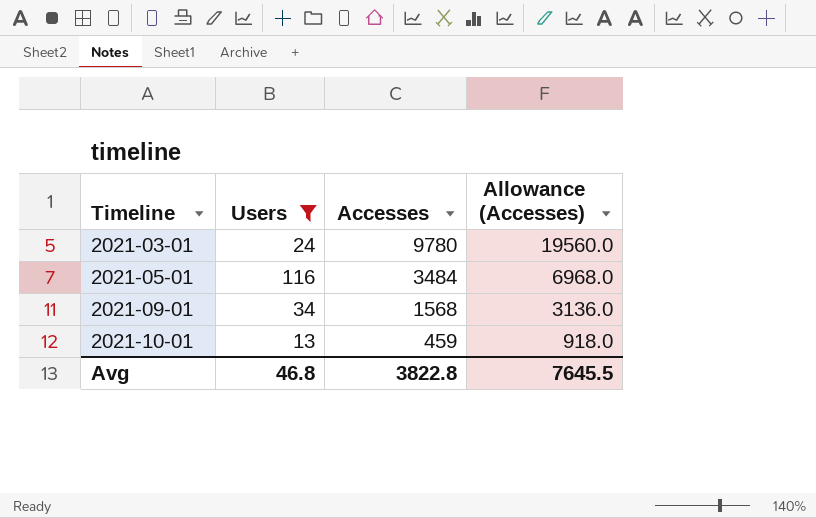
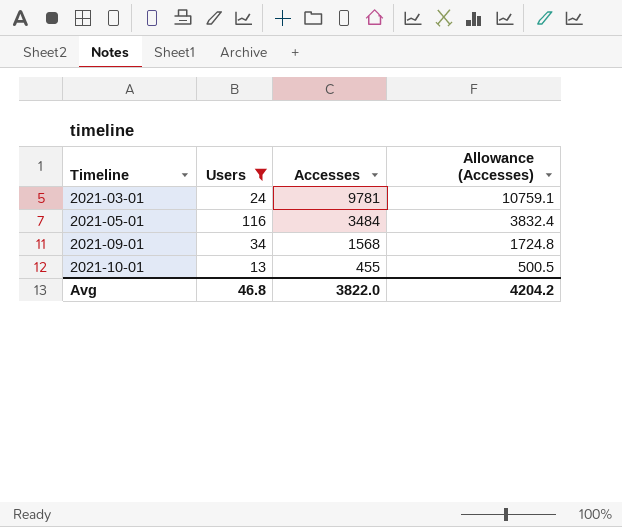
column Allowance (Accesses) | formula: [Accesses] * 2 -> [Accesses] * 1.1
2021-03-01 | Accesses: 9780 -> 9781
2021-10-01 | Accesses: 459 -> 455
Avg | Accesses: 3822.8 -> 3822.0
Avg | Allowance (Accesses): 7645.5 -> 4204.2

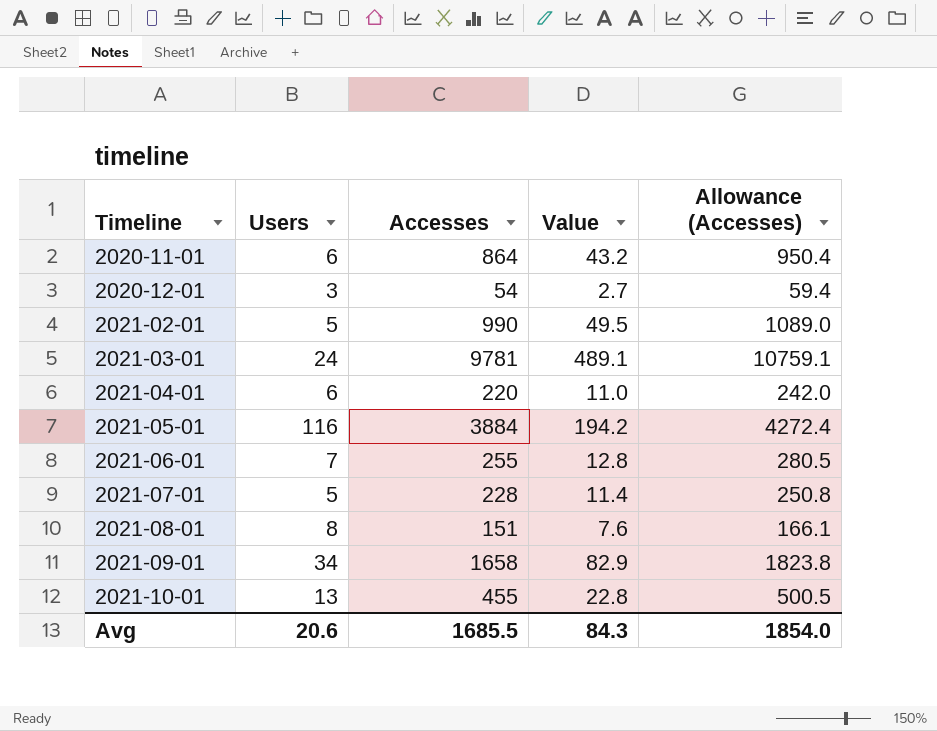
filter: Users >= 13 -> none
column Value | formula: none -> [Accesses] * 0.05
2021-05-01 | Accesses: 3484 -> 3884
2021-05-01 | Allowance (Accesses): 3832.4 -> 4272.4
2021-09-01 | Accesses: 1568 -> 1658
2021-09-01 | Allowance (Accesses): 1724.8 -> 1823.8
Avg | Users: 46.8 -> 20.6
Avg | Accesses: 3822.0 -> 1685.5
Avg | Allowance (Accesses): 4204.2 -> 1854.0

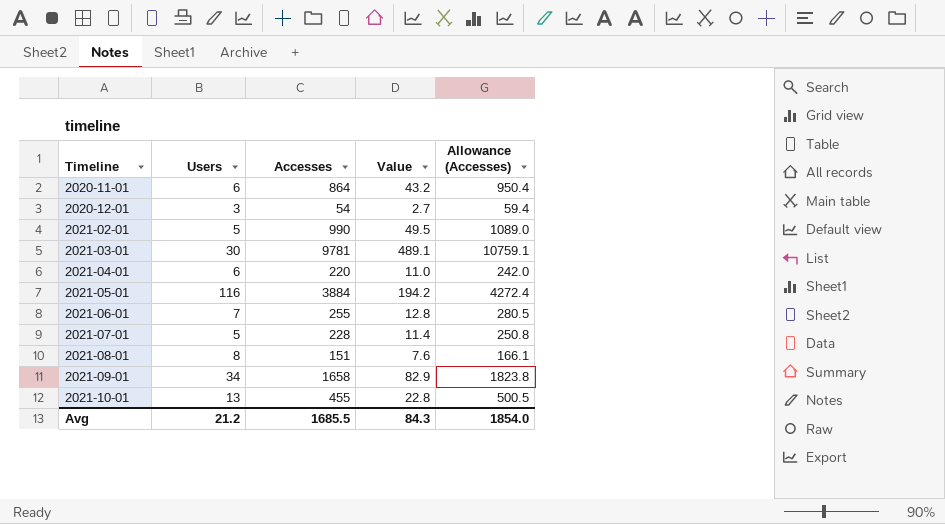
2021-03-01 | Users: 24 -> 30
Avg | Users: 20.6 -> 21.2

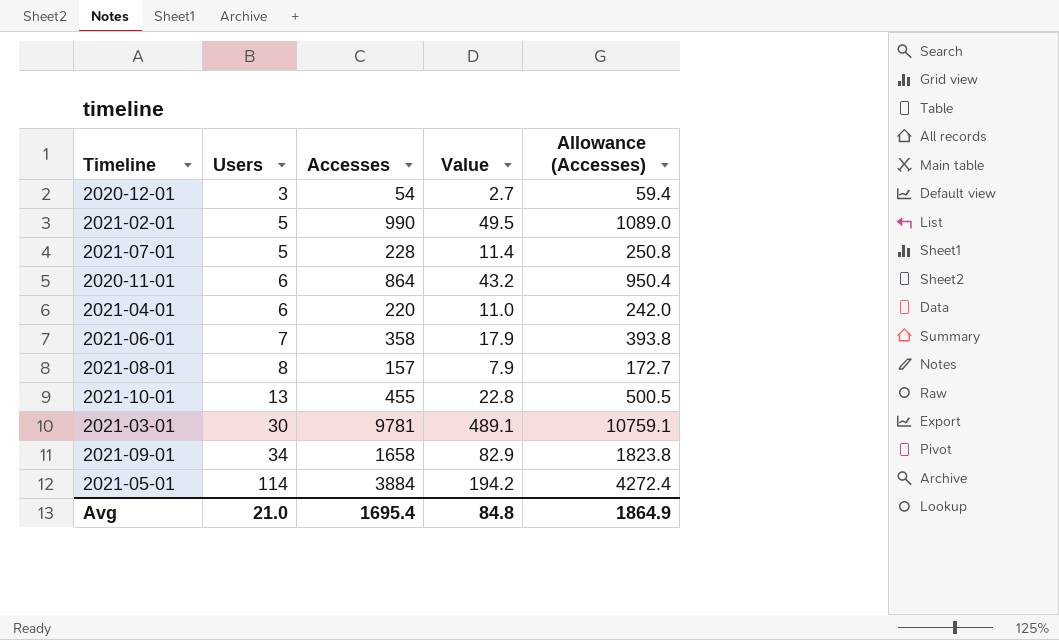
row order: Timeline ascending -> Users ascending
2021-06-01 | Accesses: 255 -> 358
2021-06-01 | Value: 12.8 -> 17.9
2021-06-01 | Allowance (Accesses): 280.5 -> 393.8
2021-08-01 | Accesses: 151 -> 157
2021-08-01 | Value: 7.6 -> 7.9
2021-08-01 | Allowance (Accesses): 166.1 -> 172.7
2021-05-01 | Users: 116 -> 114
Avg | Users: 21.2 -> 21.0
Avg | Accesses: 1685.5 -> 1695.4
Avg | Value: 84.3 -> 84.8
Avg | Allowance (Accesses): 1854.0 -> 1864.9

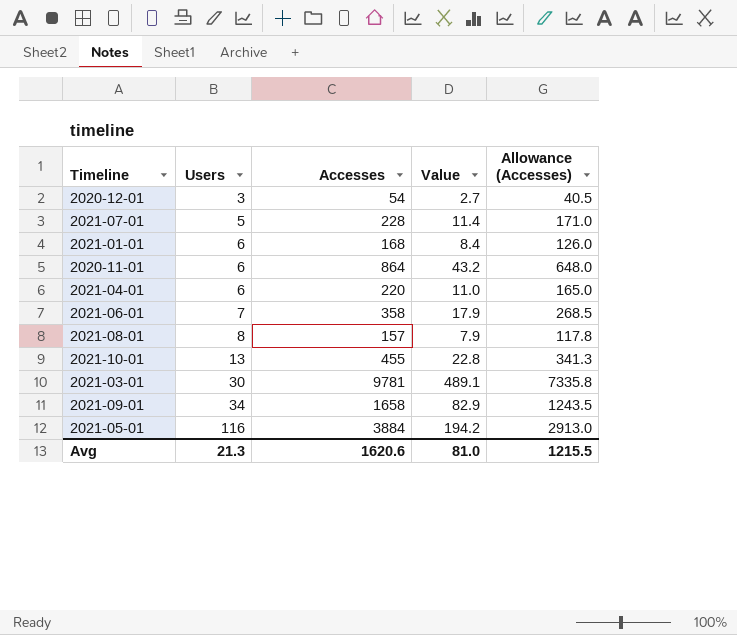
column Allowance (Accesses) | formula: [Accesses] * 1.1 -> [Accesses] * 0.75
row 2021-02-01: 5 | 990 | 49.5 | 1089.0 -> none
row 2021-01-01: none -> 6 | 168 | 8.4 | 126.0
2021-05-01 | Users: 114 -> 116
Avg | Users: 21.0 -> 21.3
Avg | Accesses: 1695.4 -> 1620.6
Avg | Value: 84.8 -> 81.0
Avg | Allowance (Accesses): 1864.9 -> 1215.5

